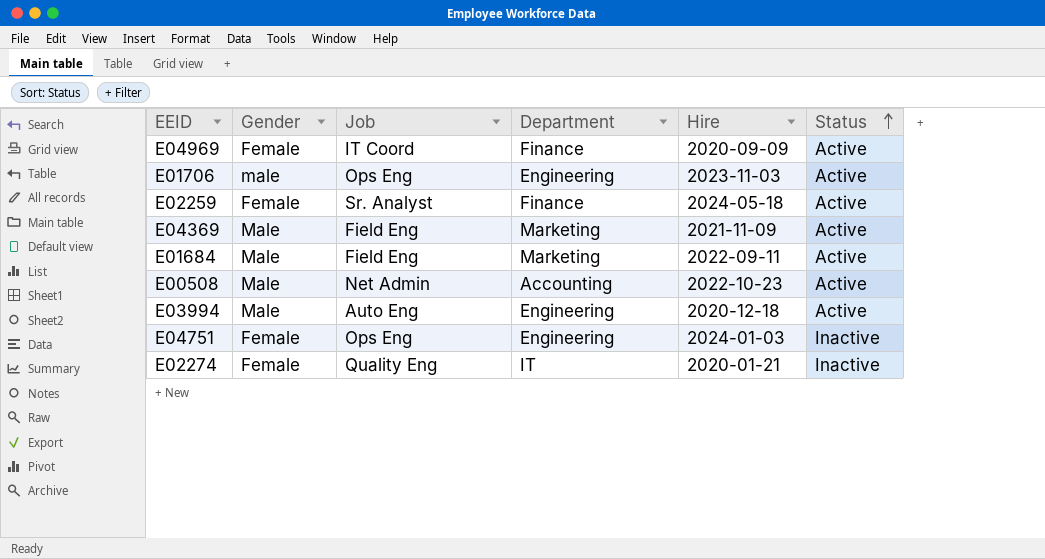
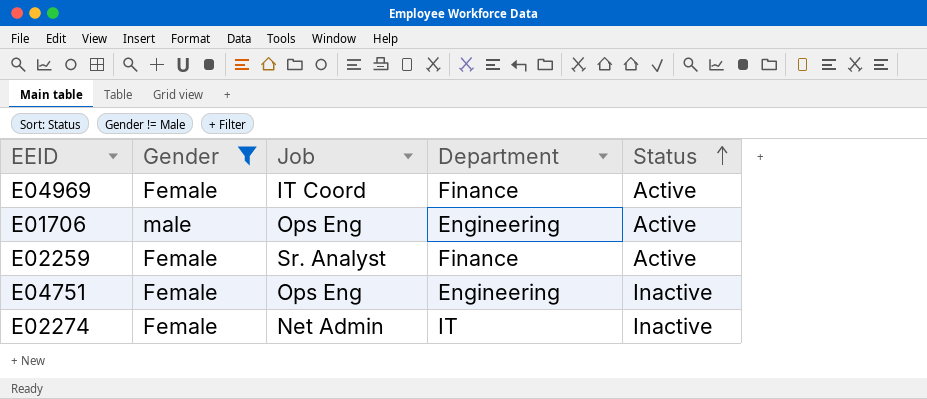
filter: none -> Gender != Male
column Hire | position: 5 -> none
E02274 | Job: Quality Eng -> Net Admin

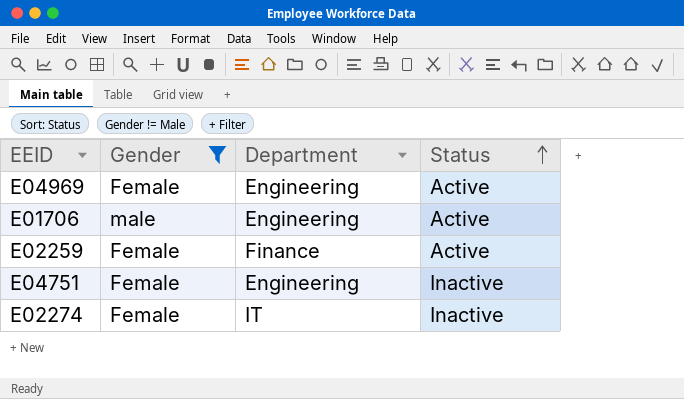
column Job | position: 3 -> none
E04969 | Department: Finance -> Engineering

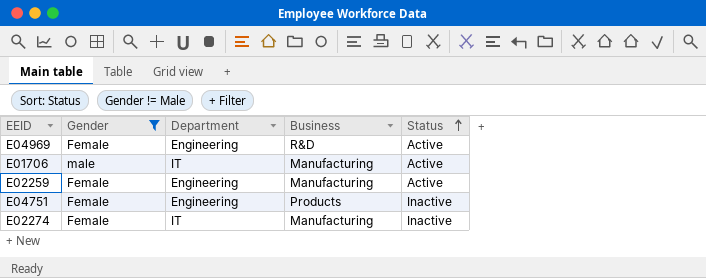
column Business | position: none -> 4
E01706 | Department: Engineering -> IT
E02259 | Department: Finance -> Engineering

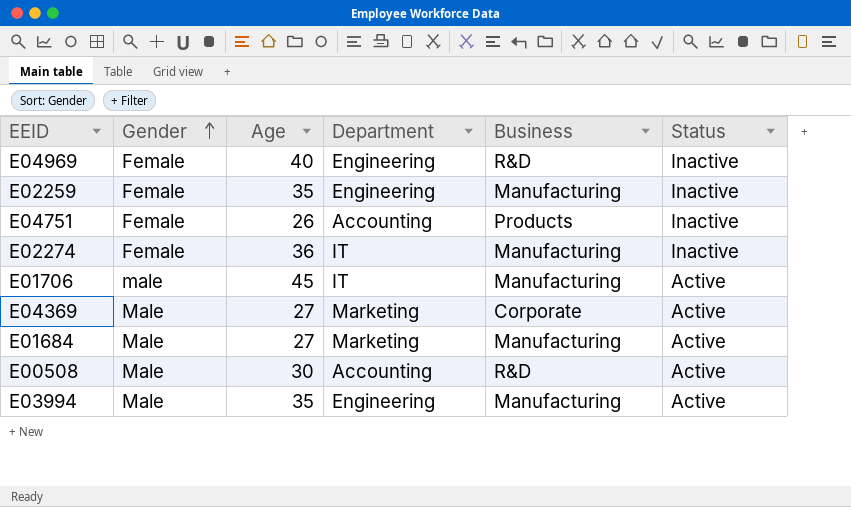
filter: Gender != Male -> none
row order: Status ascending -> Gender ascending
column Age | position: none -> 3
E04969 | Status: Active -> Inactive
E02259 | Status: Active -> Inactive
E04751 | Department: Engineering -> Accounting

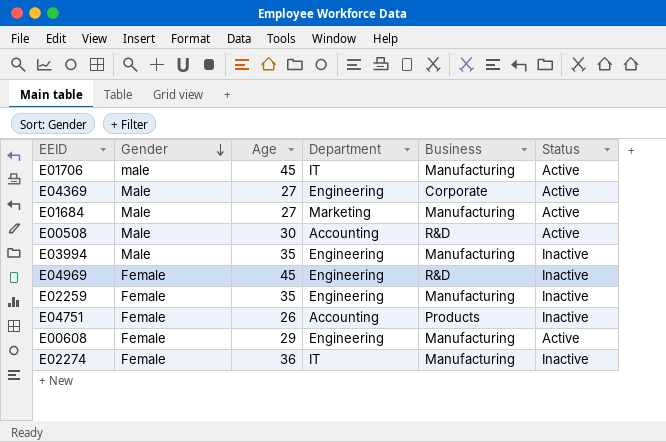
row order: Gender ascending -> Gender descending
E04369 | Department: Marketing -> Engineering
E03994 | Status: Active -> Inactive
E04969 | Age: 40 -> 45
row E00608: none -> Female | 29 | Engineering | Manufacturing | Active

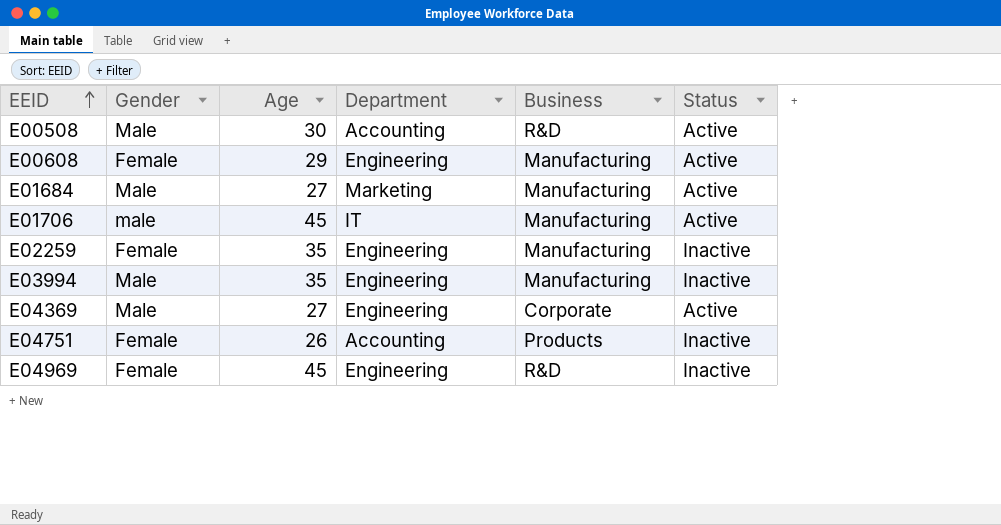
row order: Gender descending -> EEID ascending
row E02274: Female | 36 | IT | Manufacturing | Inactive -> none

